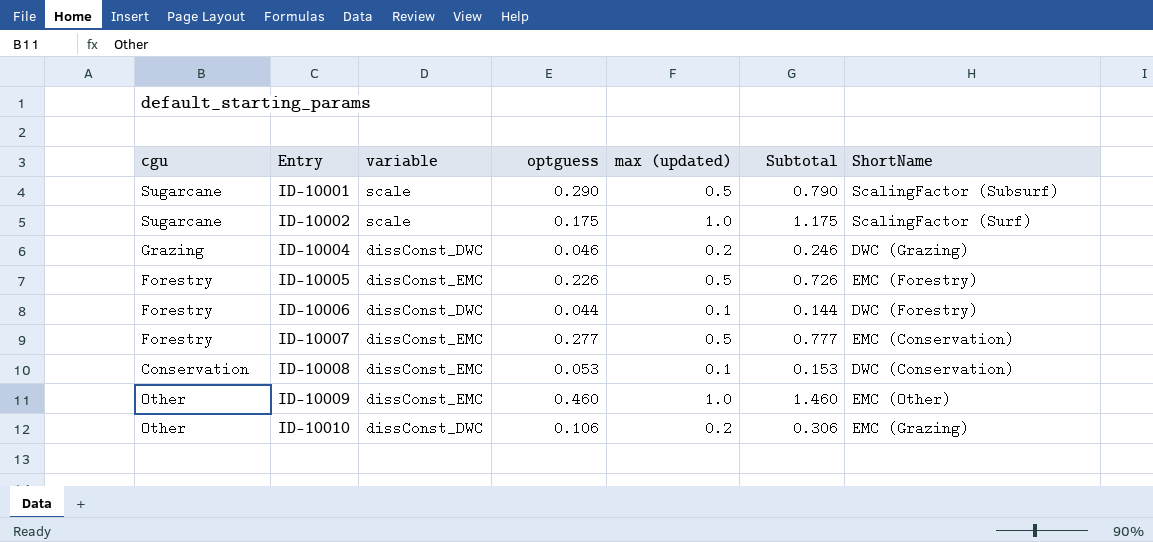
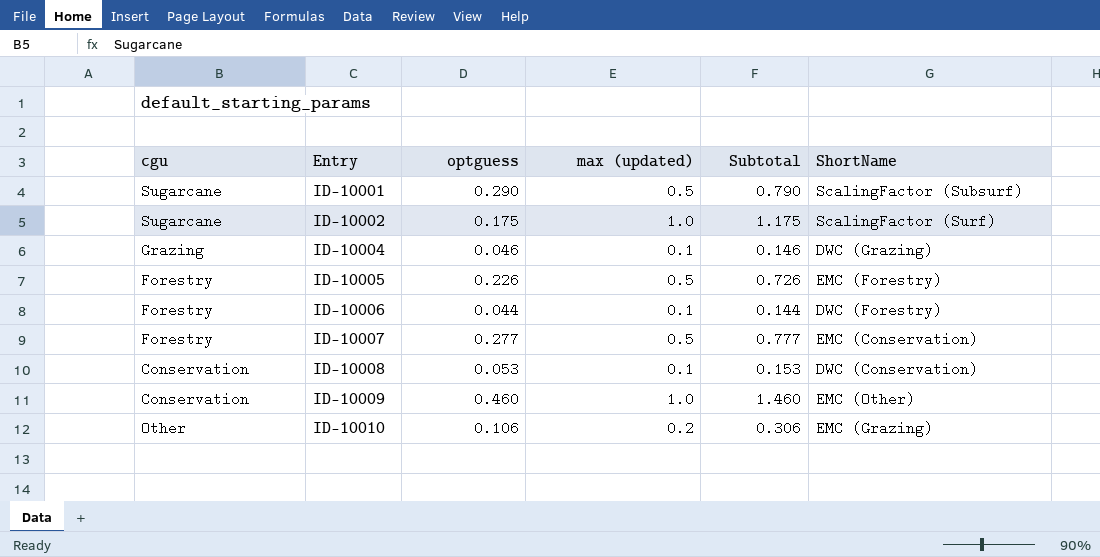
column variable | position: 3 -> none
ID-10004 | max (updated): 0.2 -> 0.1
ID-10004 | Subtotal: 0.246 -> 0.146
ID-10009 | cgu: Other -> Conservation

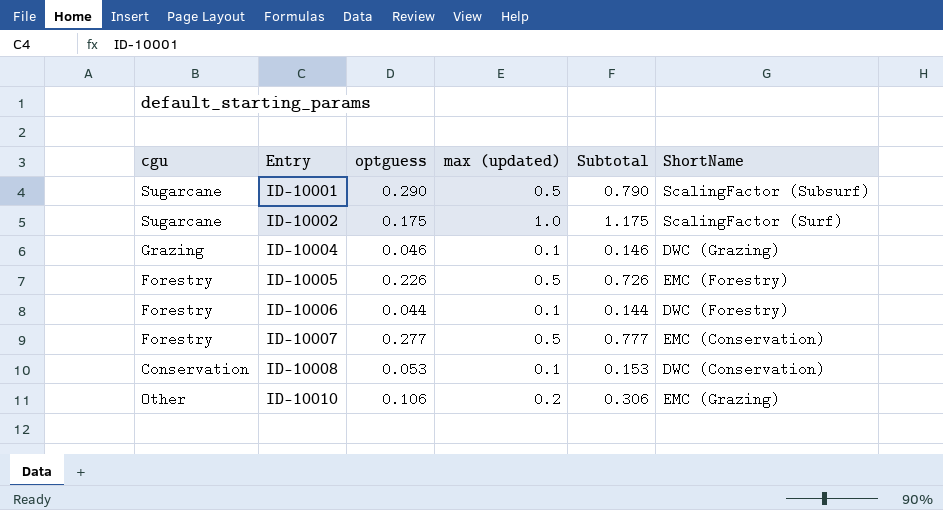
row ID-10009: Conservation | 0.460 | 1.0 | 1.460 | EMC (Other) -> none

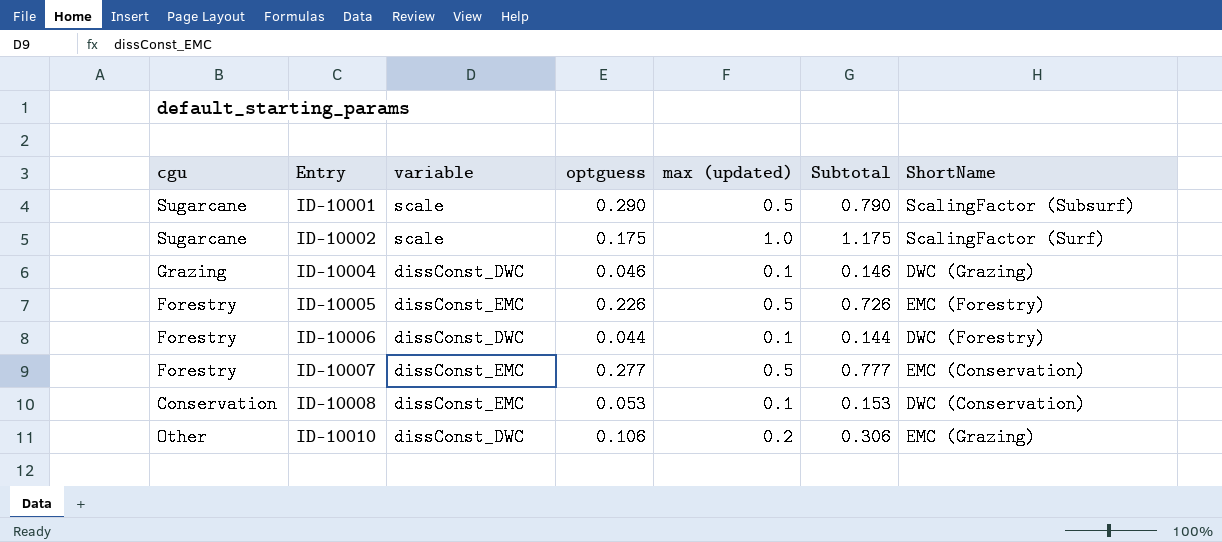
column variable | position: none -> 3

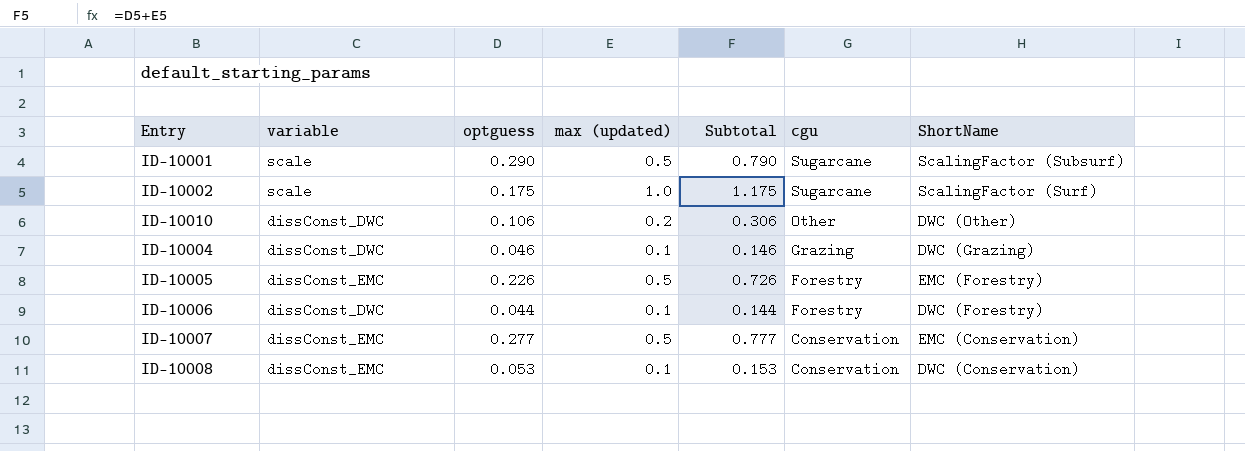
row order: Entry ascending -> cgu descending
column cgu | position: 1 -> 6
ID-10010 | ShortName: EMC (Grazing) -> DWC (Other)
ID-10007 | cgu: Forestry -> Conservation

